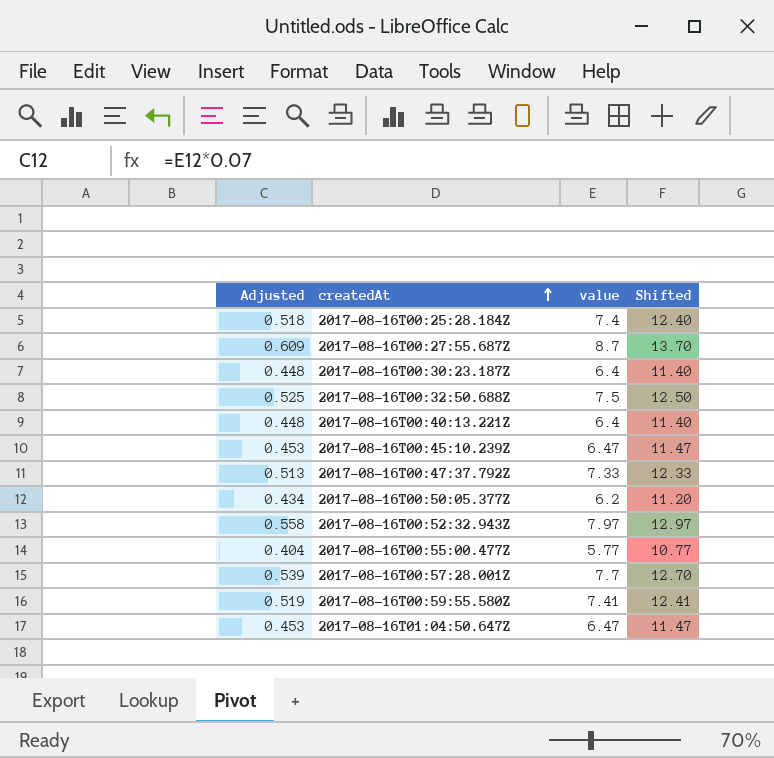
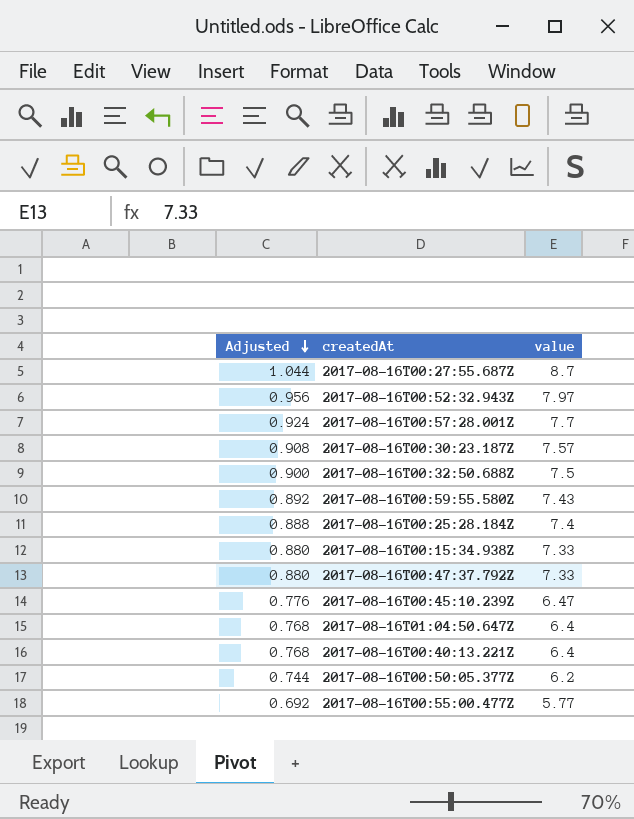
row order: createdAt ascending -> Adjusted descending
column Shifted | formula: [value] + 5 -> none
column Adjusted | formula: [value] * 0.07 -> [value] * 0.12
2017-08-16T00:30:23.187Z | value: 6.4 -> 7.57
2017-08-16T00:59:55.580Z | value: 7.41 -> 7.43
row 2017-08-16T00:15:34.938Z: none -> 0.880 | 7.33
2017-08-16T01:04:50.647Z | value: 6.47 -> 6.4

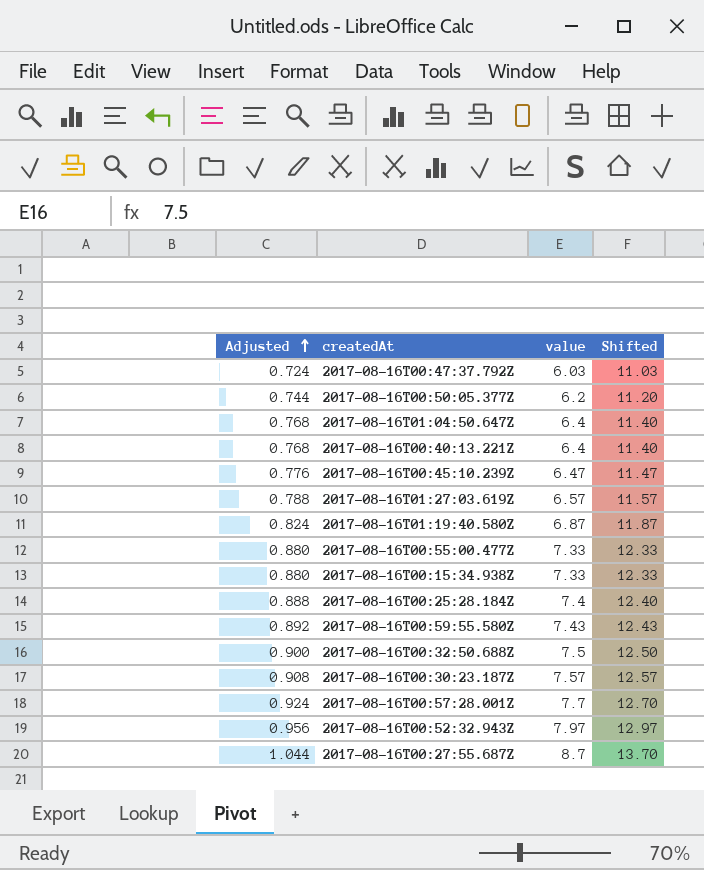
row order: Adjusted descending -> Adjusted ascending
column Shifted | formula: none -> [value] + 5
2017-08-16T00:47:37.792Z | Adjusted: 0.880 -> 0.724
2017-08-16T00:47:37.792Z | value: 7.33 -> 6.03
row 2017-08-16T01:27:03.619Z: none -> 0.788 | 6.57 | 11.57
row 2017-08-16T01:19:40.580Z: none -> 0.824 | 6.87 | 11.87
2017-08-16T00:55:00.477Z | Adjusted: 0.692 -> 0.880
2017-08-16T00:55:00.477Z | value: 5.77 -> 7.33

